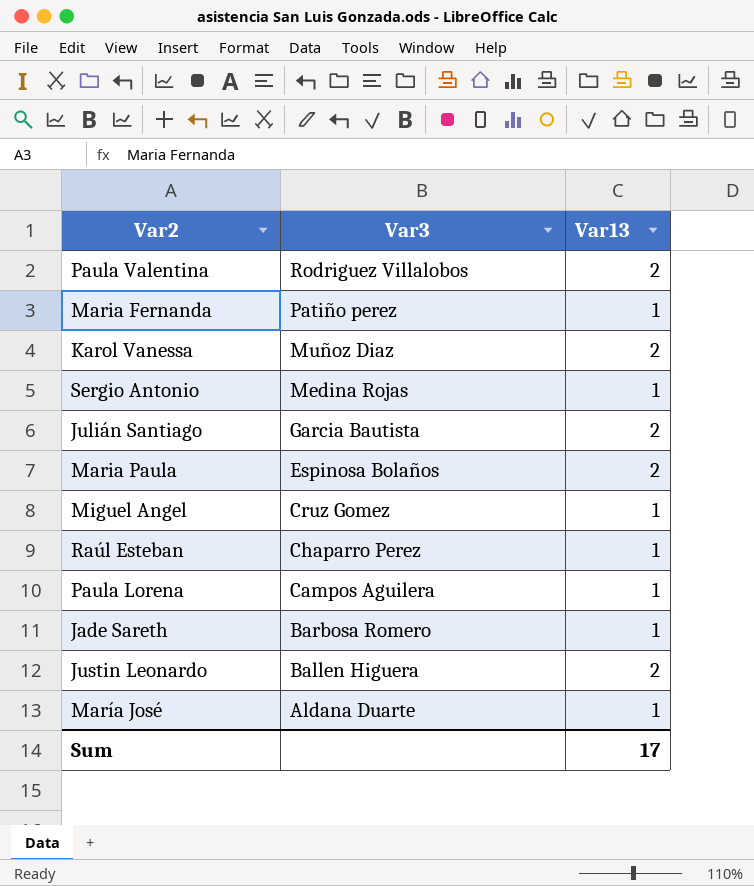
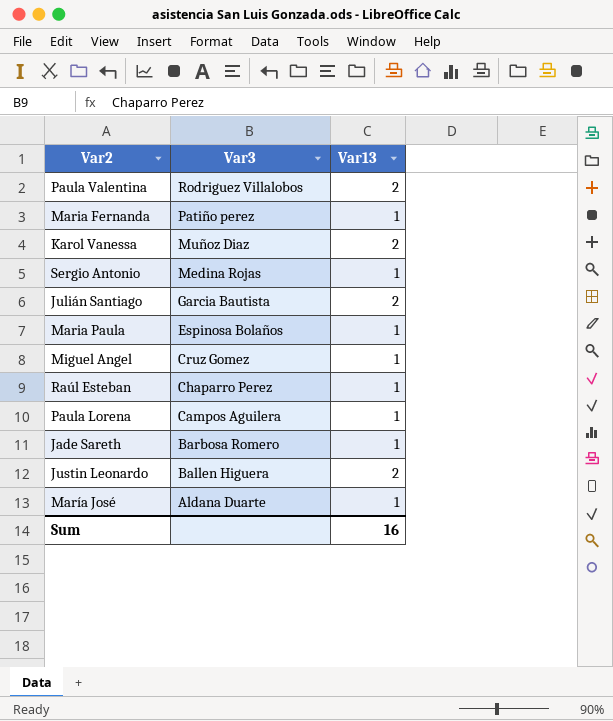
Maria Paula | Var13: 2 -> 1
Sum | Var13: 17 -> 16

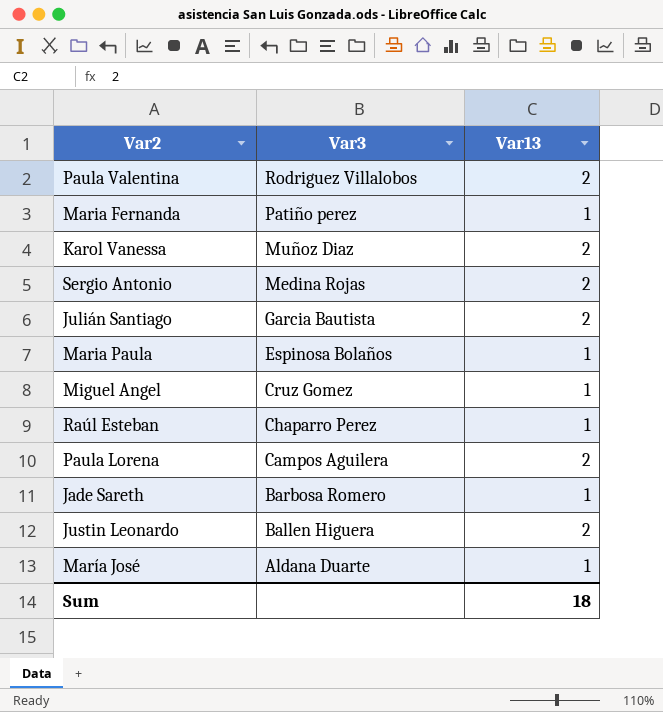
Sergio Antonio | Var13: 1 -> 2
Paula Lorena | Var13: 1 -> 2
Sum | Var13: 16 -> 18

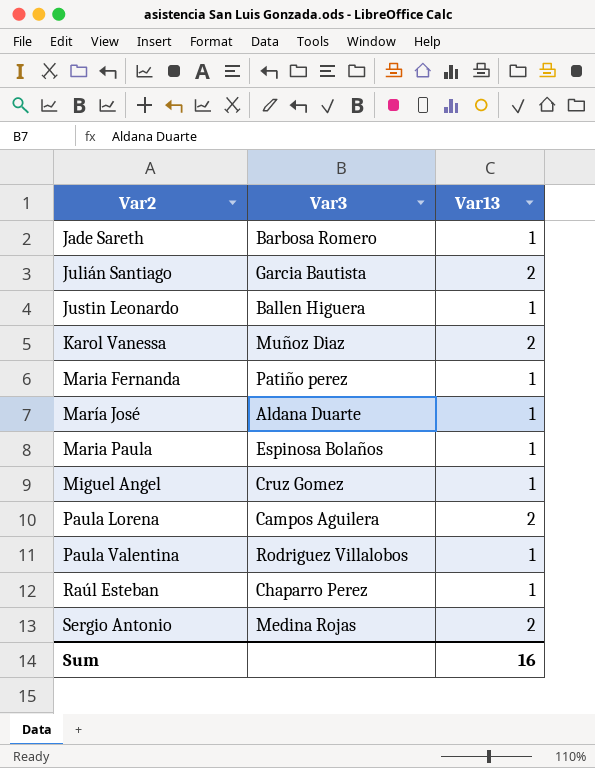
row order: Var3 descending -> Var2 ascending
Justin Leonardo | Var13: 2 -> 1
Paula Valentina | Var13: 2 -> 1
Sum | Var13: 18 -> 16

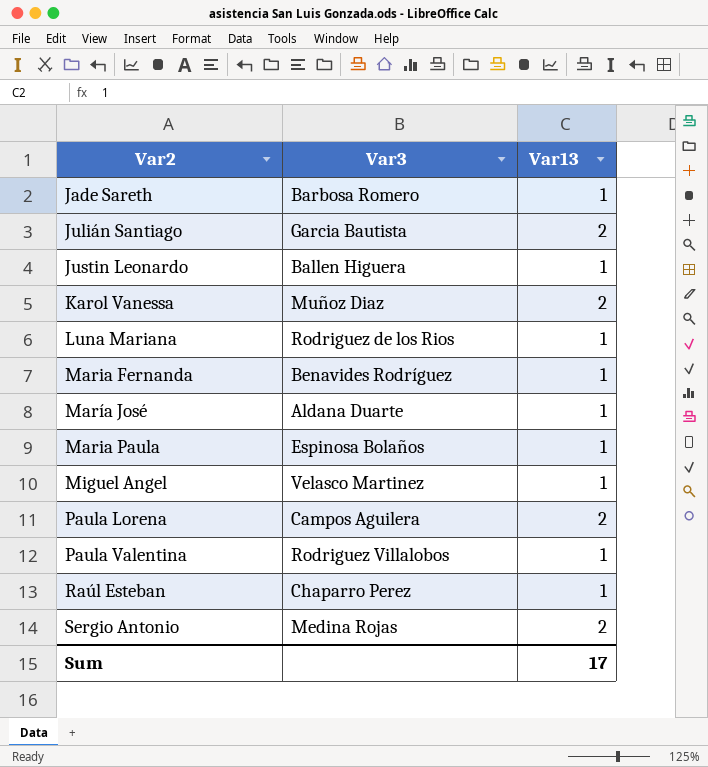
row Luna Mariana: none -> Rodriguez de los Rios | 1
Maria Fernanda | Var3: Patiño perez -> Benavides Rodríguez
Miguel Angel | Var3: Cruz Gomez -> Velasco Martinez
Sum | Var13: 16 -> 17

